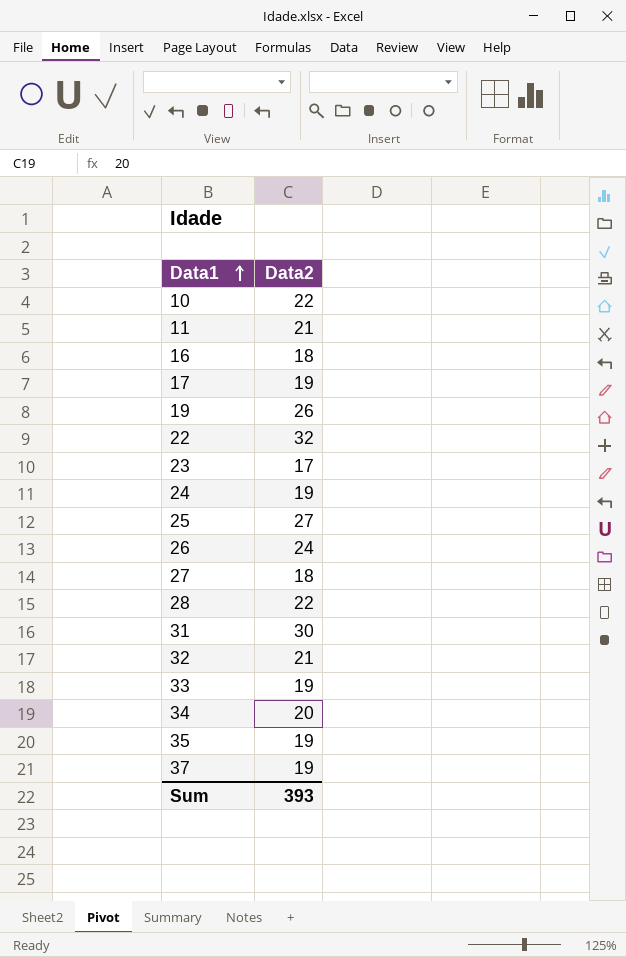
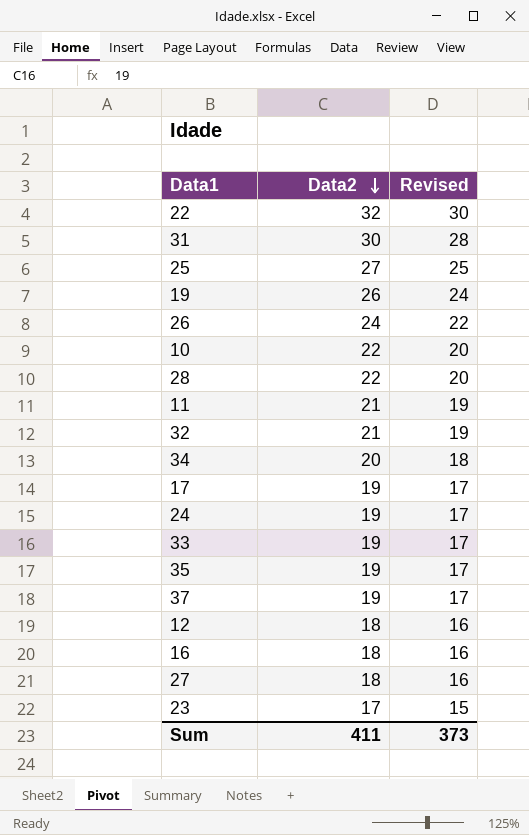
row order: Data1 ascending -> Data2 descending
column Revised | formula: none -> [Data2] - 2
row 12: none -> 18 | 16
Sum | Data2: 393 -> 411

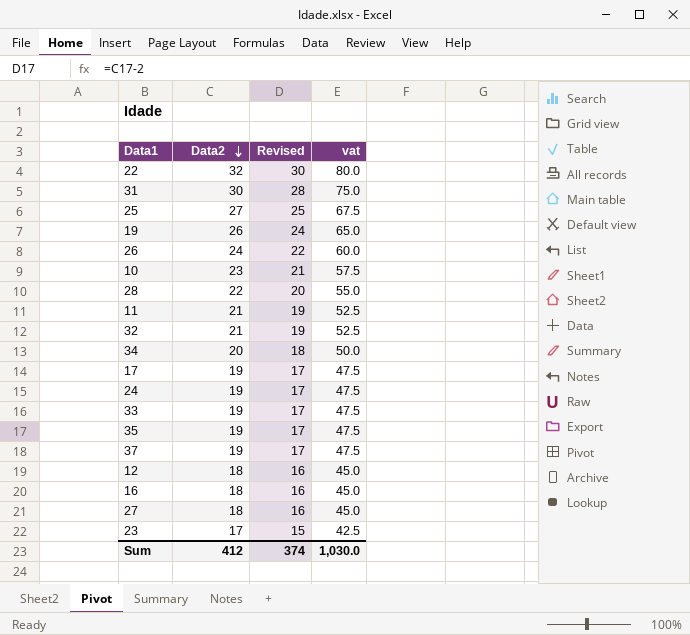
column vat | formula: none -> [Data2] * 2.5
10 | Data2: 22 -> 23
10 | Revised: 20 -> 21
Sum | Data2: 411 -> 412
Sum | Revised: 373 -> 374

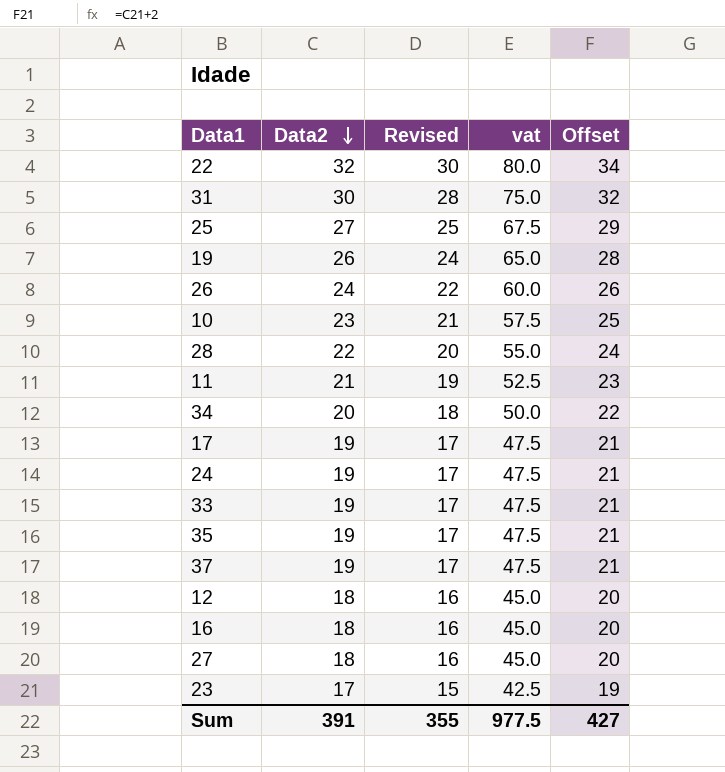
column Offset | formula: none -> [Data2] + 2
row 32: 21 | 19 | 52.5 -> none
Sum | Data2: 412 -> 391
Sum | Revised: 374 -> 355
Sum | vat: 1,030.0 -> 977.5

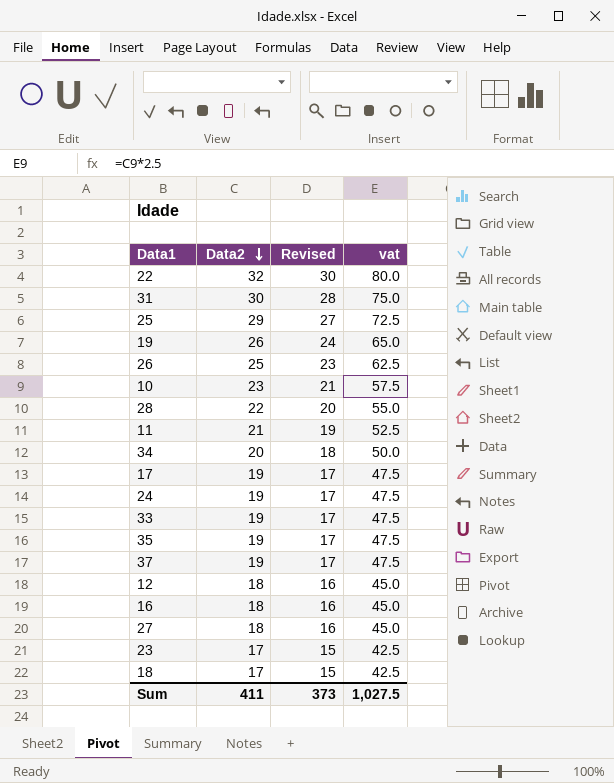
column Offset | formula: [Data2] + 2 -> none
25 | Data2: 27 -> 29
25 | Revised: 25 -> 27
25 | vat: 67.5 -> 72.5
26 | Data2: 24 -> 25
26 | Revised: 22 -> 23
26 | vat: 60.0 -> 62.5
row 18: none -> 17 | 15 | 42.5
Sum | Data2: 391 -> 411
Sum | Revised: 355 -> 373
Sum | vat: 977.5 -> 1,027.5

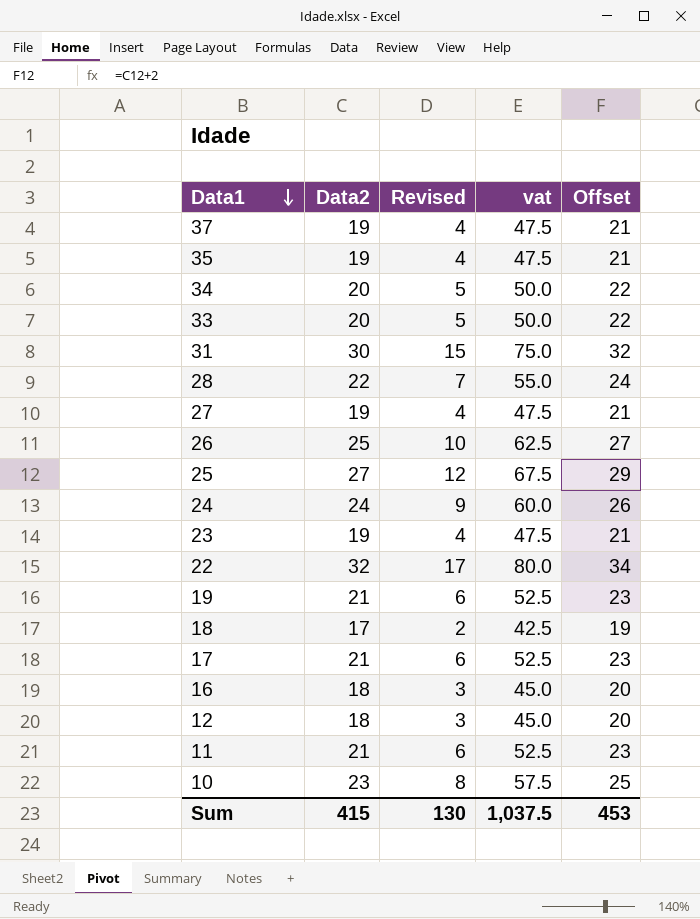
row order: Data2 descending -> Data1 descending
column Revised | formula: [Data2] - 2 -> [Data2] - 15
column Offset | formula: none -> [Data2] + 2
33 | Data2: 19 -> 20
33 | vat: 47.5 -> 50.0
27 | Data2: 18 -> 19
27 | vat: 45.0 -> 47.5
25 | Data2: 29 -> 27
25 | vat: 72.5 -> 67.5
24 | Data2: 19 -> 24
24 | vat: 47.5 -> 60.0
23 | Data2: 17 -> 19
23 | vat: 42.5 -> 47.5
19 | Data2: 26 -> 21
19 | vat: 65.0 -> 52.5
17 | Data2: 19 -> 21
17 | vat: 47.5 -> 52.5
Sum | Data2: 411 -> 415
Sum | Revised: 373 -> 130
Sum | vat: 1,027.5 -> 1,037.5

